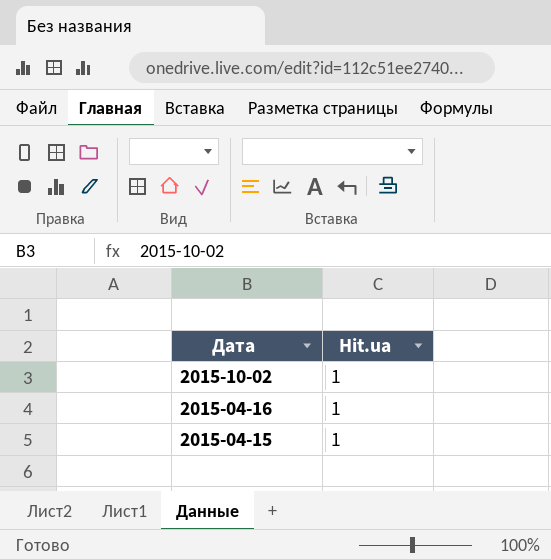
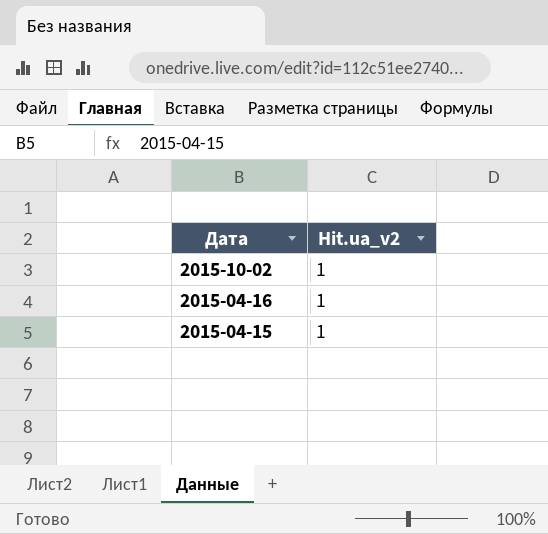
column name: Hit.ua -> Hit.ua_v2

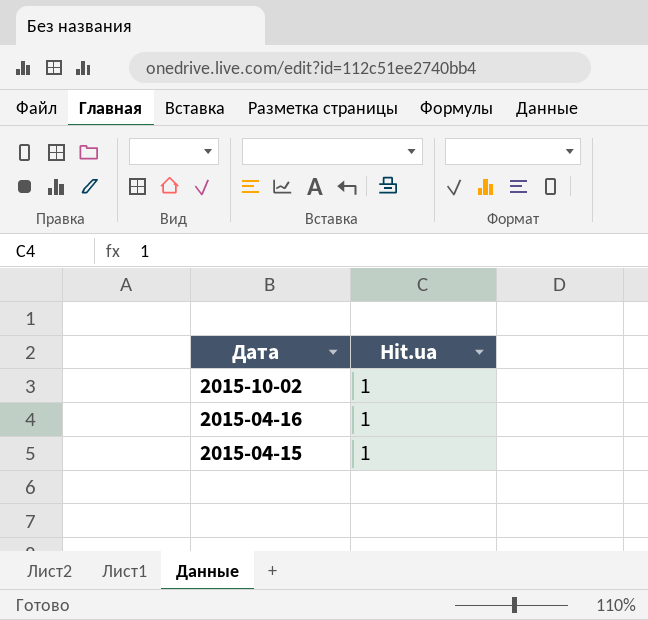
column name: Hit.ua_v2 -> Hit.ua

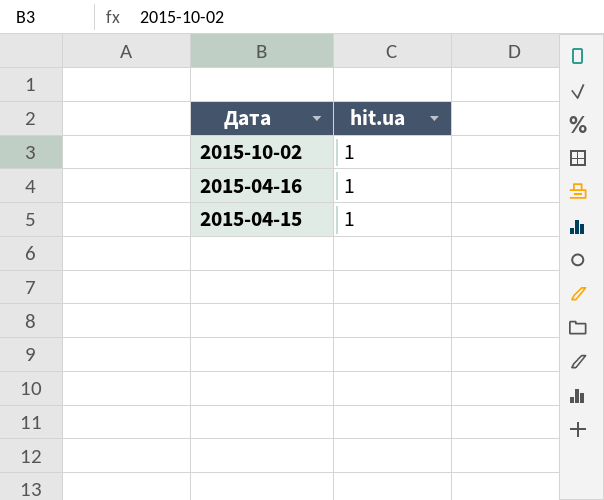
column name: Hit.ua -> hit.ua

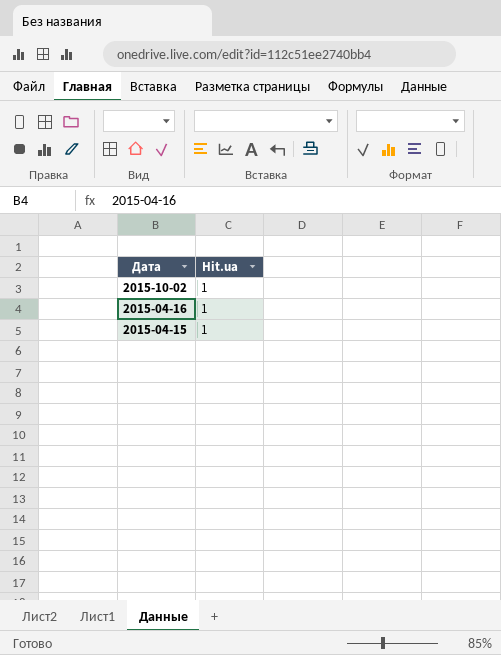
column name: hit.ua -> Hit.ua

